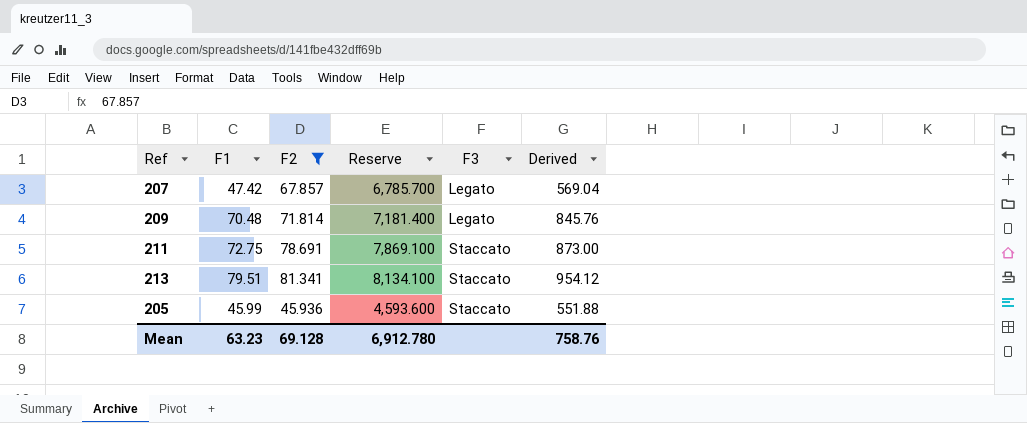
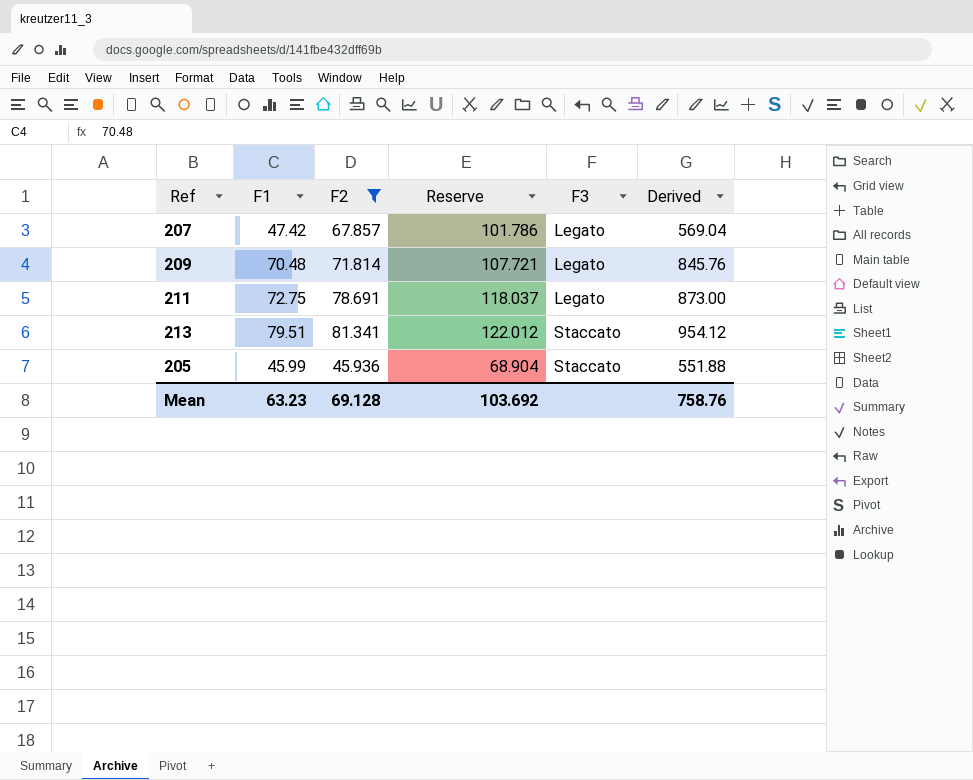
column Reserve | formula: [F2] * 100 -> [F2] * 1.5
211 | F3: Staccato -> Legato
Mean | Reserve: 6,912.780 -> 103.692

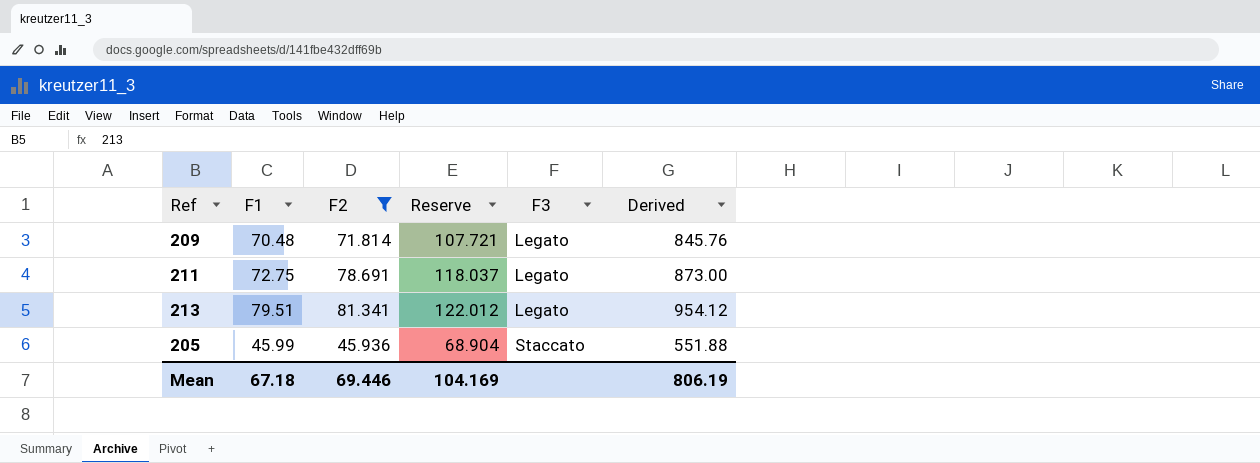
row 207: 47.42 | 67.857 | 101.786 | Legato | 569.04 -> none
213 | F3: Staccato -> Legato
Mean | F1: 63.23 -> 67.18
Mean | F2: 69.128 -> 69.446
Mean | Reserve: 103.692 -> 104.169
Mean | Derived: 758.76 -> 806.19

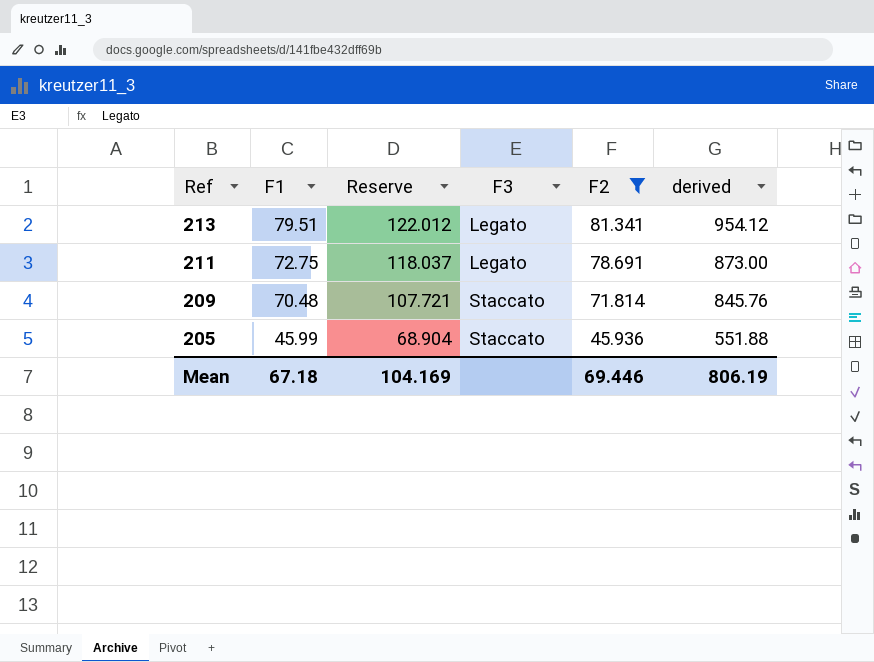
row order: F3 ascending -> Ref descending
column F2 | position: 3 -> 5
column name: Derived -> derived
209 | F3: Legato -> Staccato

